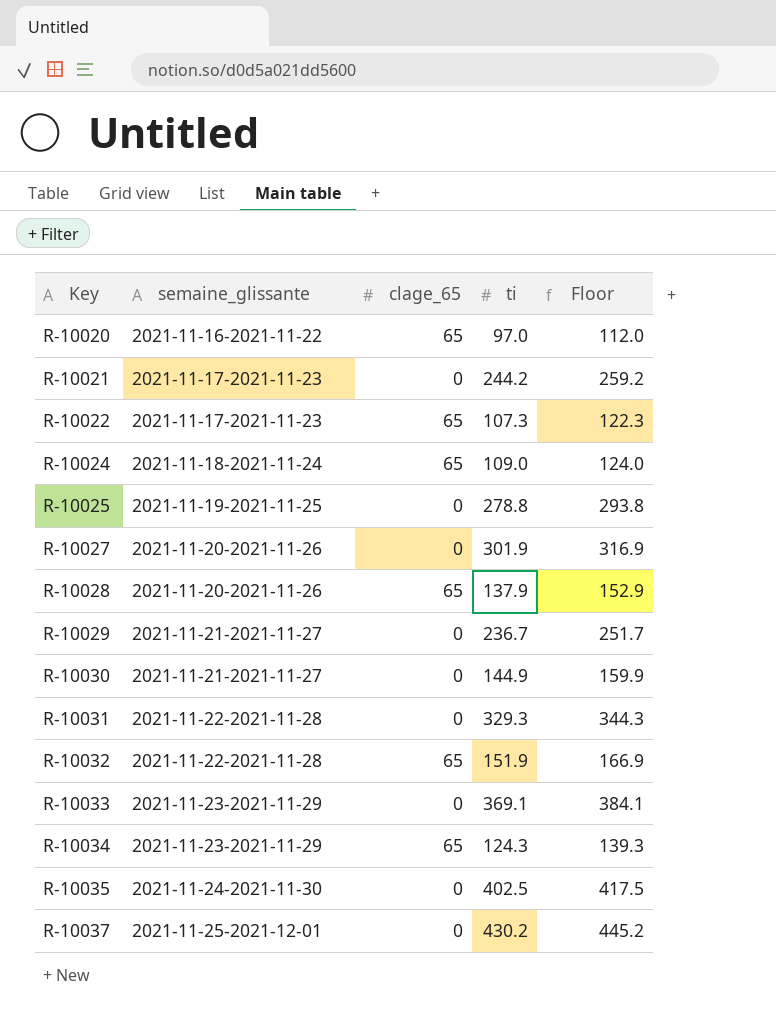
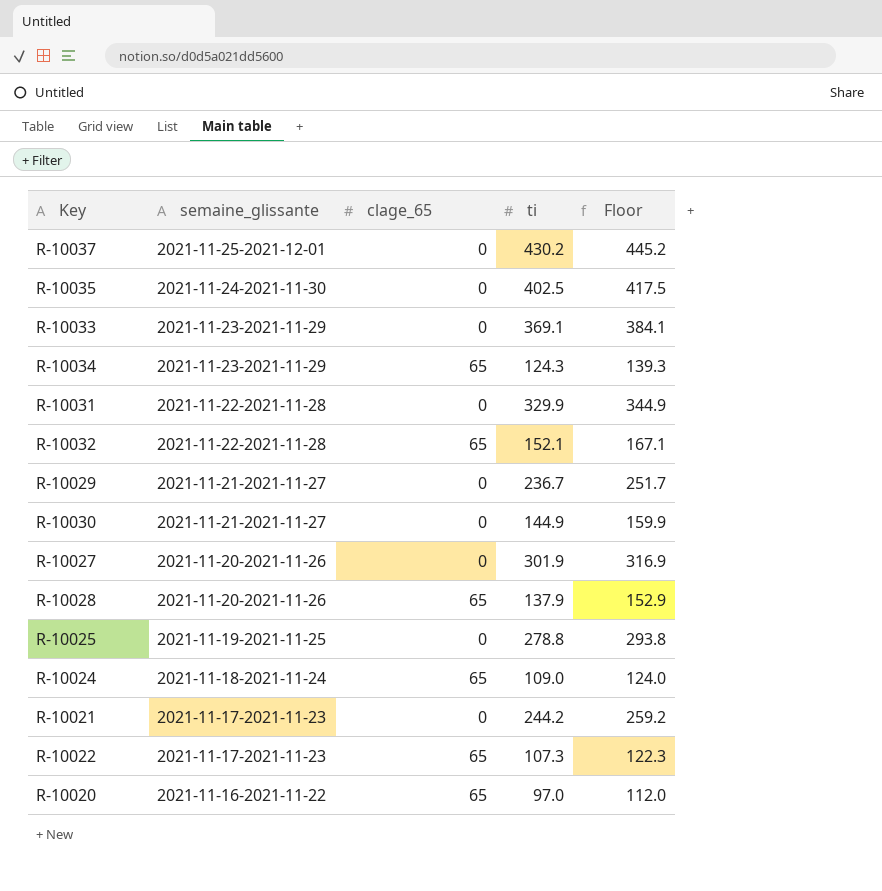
row order: Key ascending -> semaine_glissante descending
R-10031 | ti: 329.3 -> 329.9
R-10031 | Floor: 344.3 -> 344.9
R-10032 | ti: 151.9 -> 152.1
R-10032 | Floor: 166.9 -> 167.1

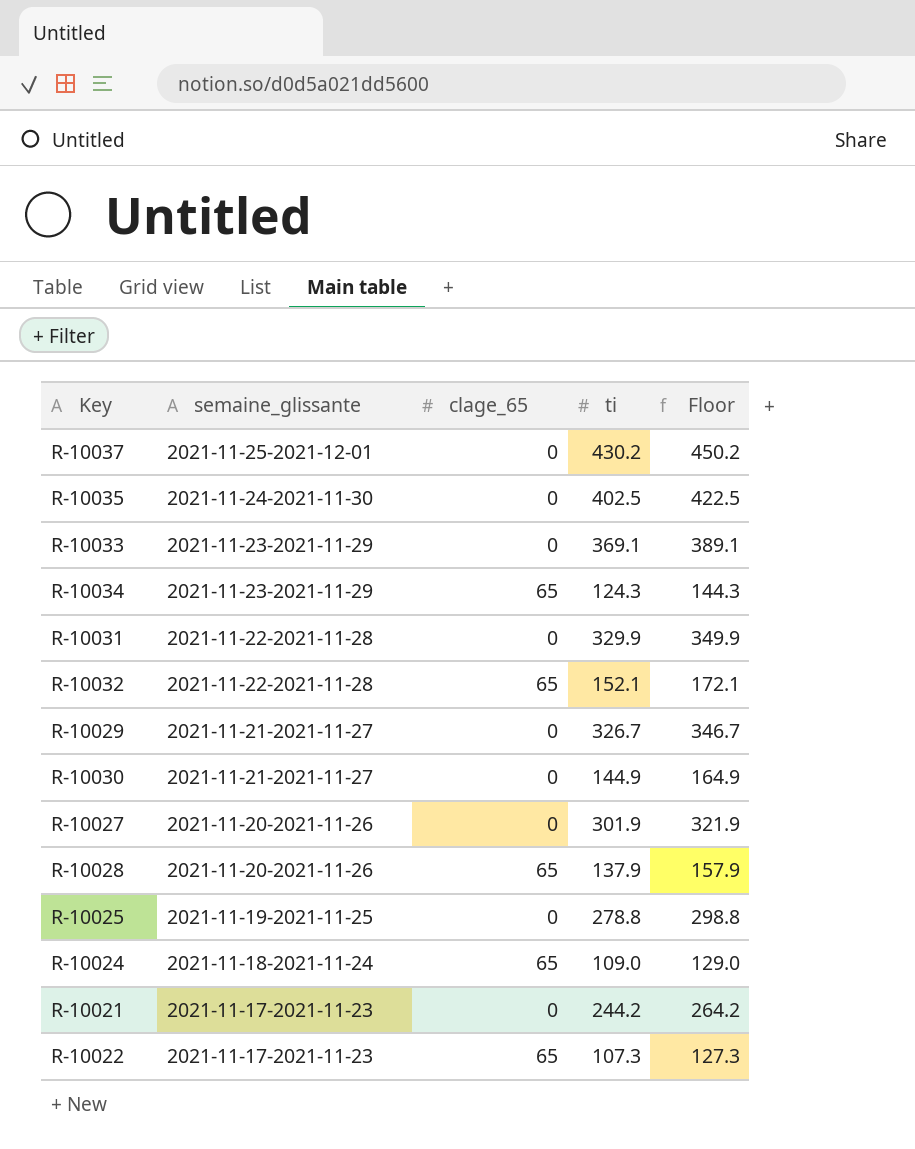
column Floor | formula: [ti] + 15 -> [ti] + 20
row R-10020: 2021-11-16-2021-11-22 | 65 | 97.0 | 112.0 -> none
R-10029 | ti: 236.7 -> 326.7

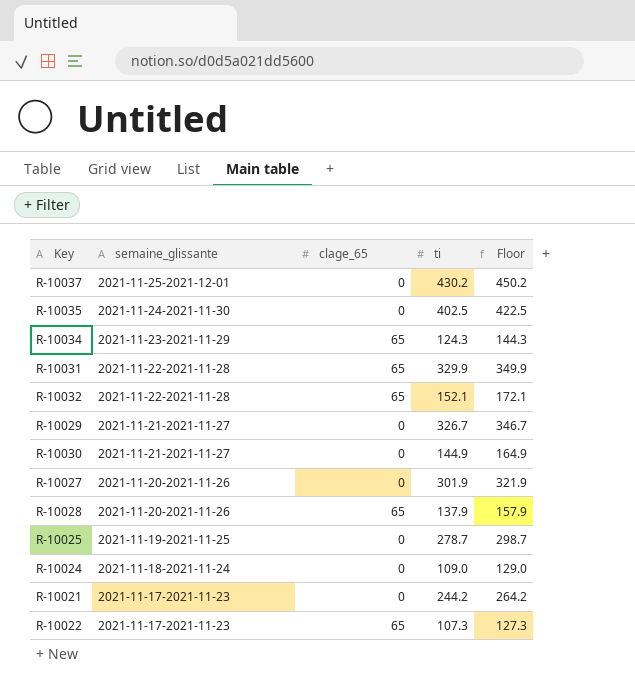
row R-10033: 2021-11-23-2021-11-29 | 0 | 369.1 | 389.1 -> none
R-10031 | clage_65: 0 -> 65
R-10025 | ti: 278.8 -> 278.7
R-10025 | Floor: 298.8 -> 298.7
R-10024 | clage_65: 65 -> 0

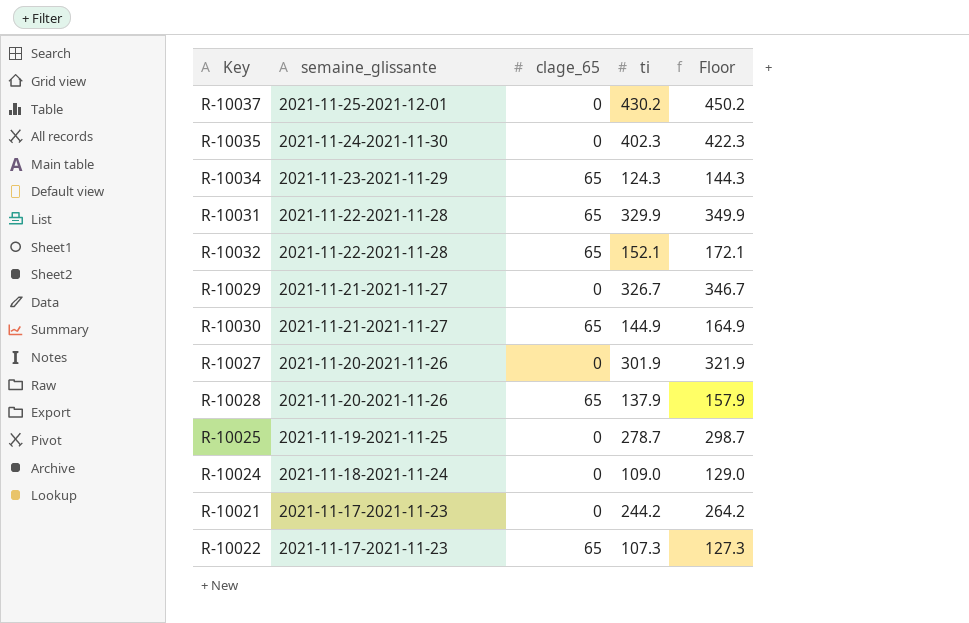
R-10035 | ti: 402.5 -> 402.3
R-10035 | Floor: 422.5 -> 422.3
R-10030 | clage_65: 0 -> 65

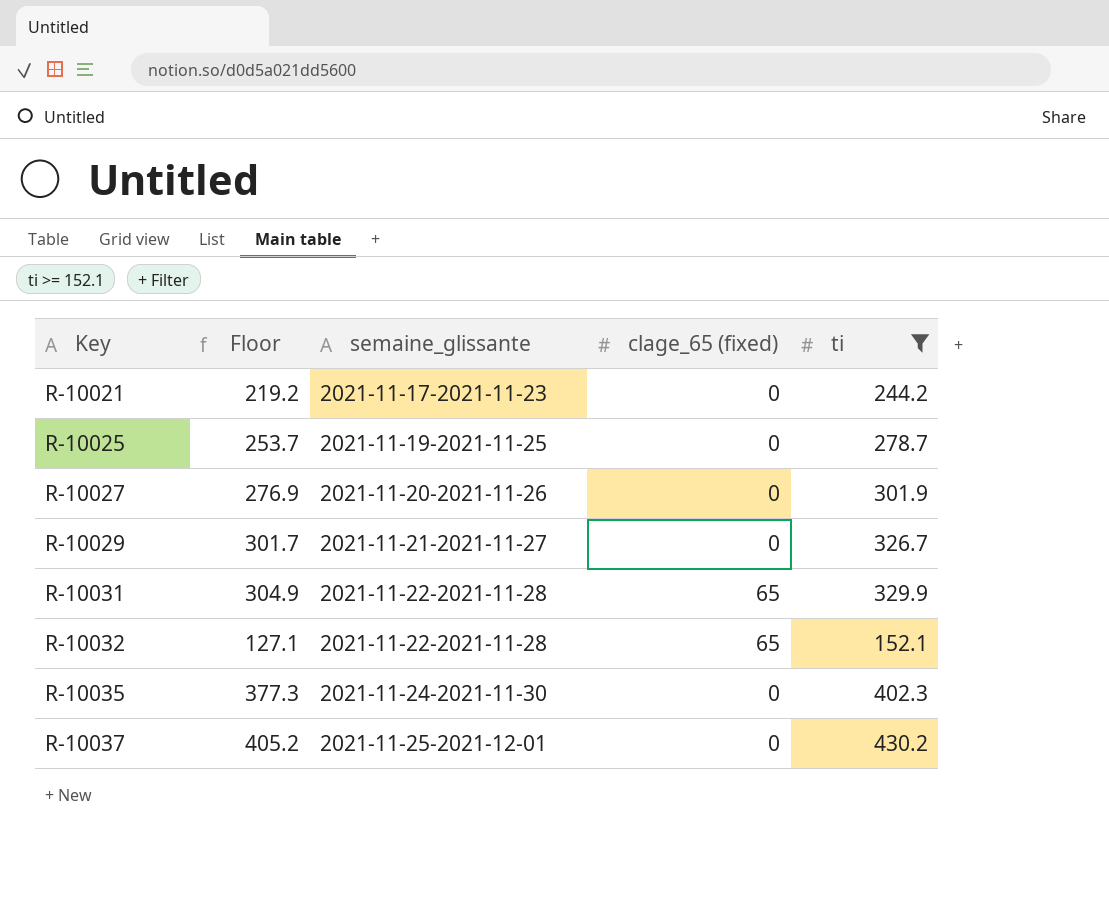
filter: none -> ti >= 152.1
row order: semaine_glissante descending -> Key ascending
column Floor | formula: [ti] + 20 -> [ti] - 25
column Floor | position: 5 -> 2
column name: clage_65 -> clage_65 (fixed)

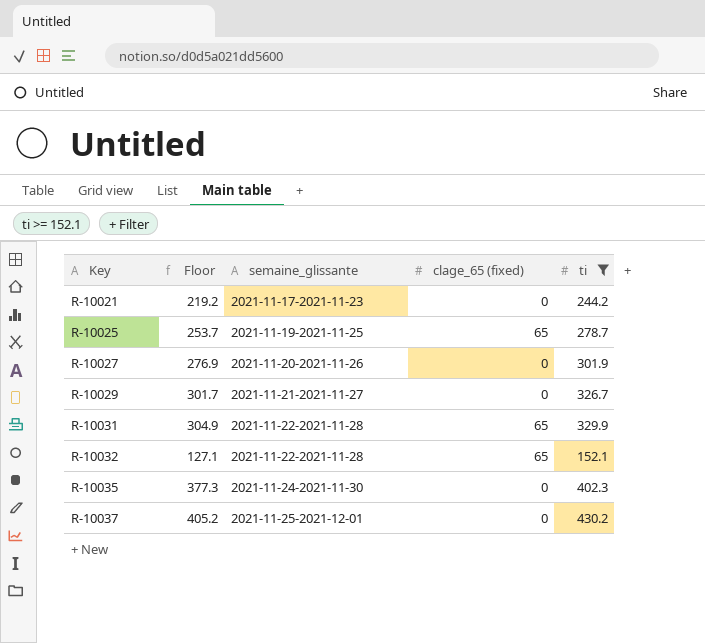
R-10025 | clage_65 (fixed): 0 -> 65

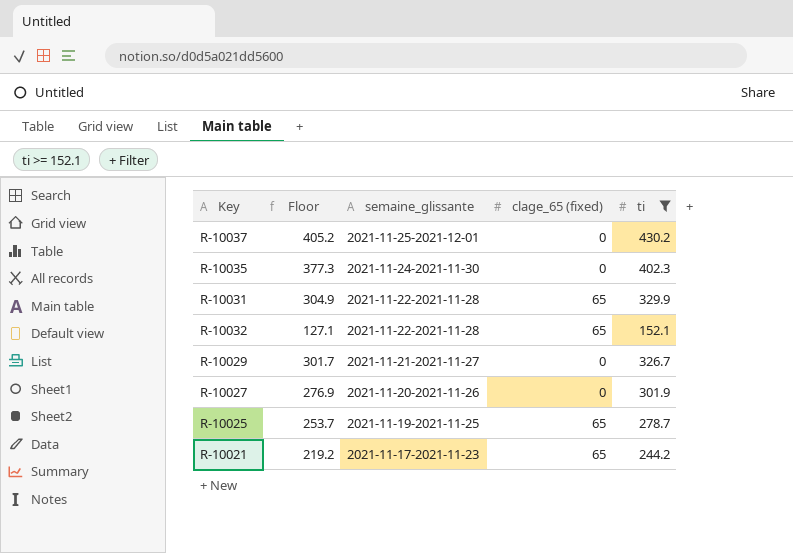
row order: Key ascending -> semaine_glissante descending
R-10021 | clage_65 (fixed): 0 -> 65

